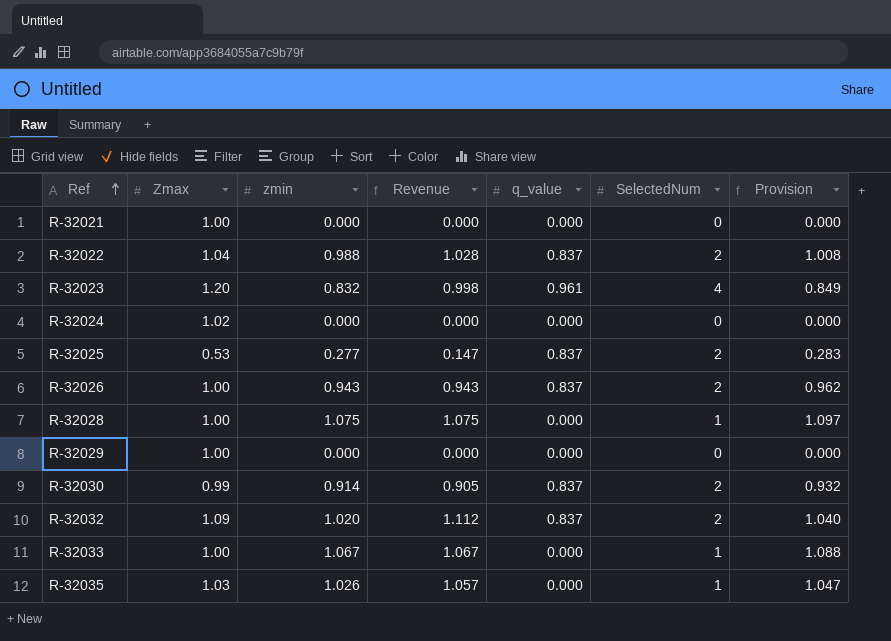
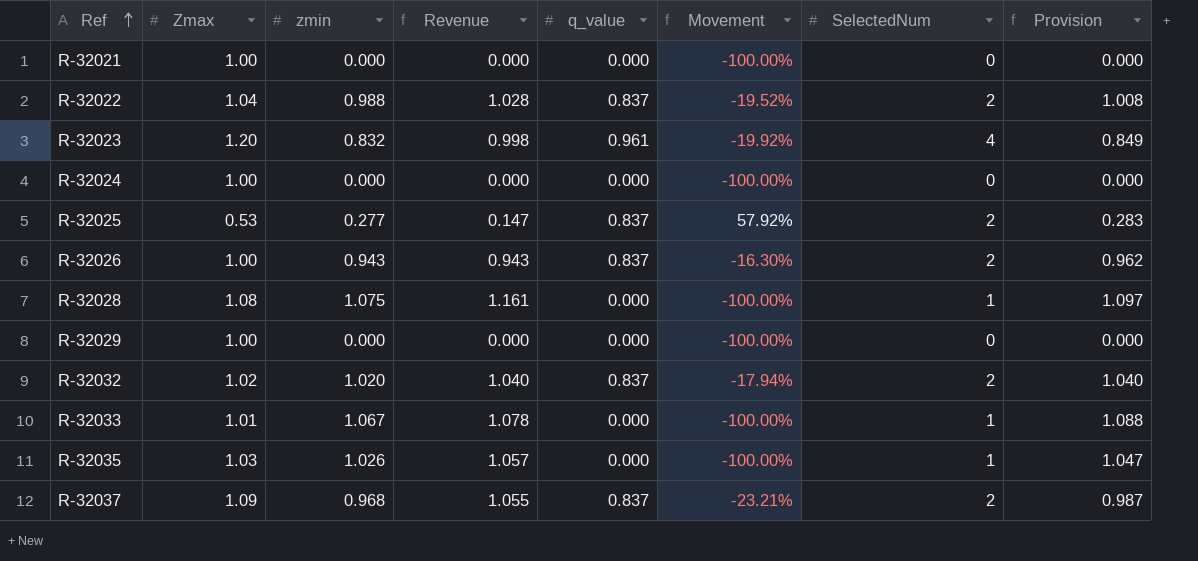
column Movement | formula: none -> ([q_value] - [Zmax]) / [Zmax]
row R-32030: 0.99 | 0.914 | 0.905 | 0.837 | 2 | 0.932 -> none
R-32024 | Zmax: 1.02 -> 1.00
R-32028 | Zmax: 1.00 -> 1.08
R-32028 | Revenue: 1.075 -> 1.161
R-32032 | Zmax: 1.09 -> 1.02
R-32032 | Revenue: 1.112 -> 1.040
R-32033 | Zmax: 1.00 -> 1.01
R-32033 | Revenue: 1.067 -> 1.078
row R-32037: none -> 1.09 | 0.968 | 1.055 | 0.837 | -23.21% | 2 | 0.987

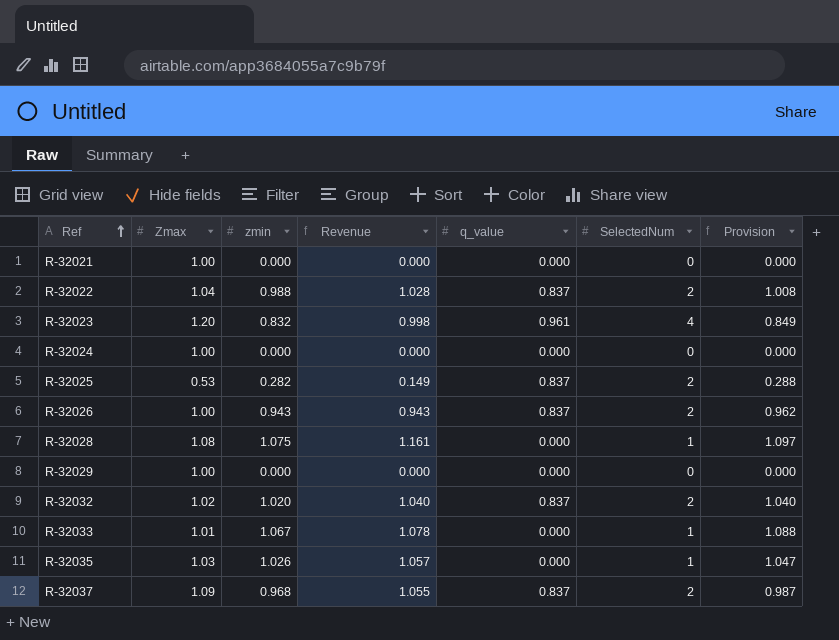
column Movement | formula: ([q_value] - [Zmax]) / [Zmax] -> none
R-32025 | zmin: 0.277 -> 0.282
R-32025 | Revenue: 0.147 -> 0.149
R-32025 | Provision: 0.283 -> 0.288

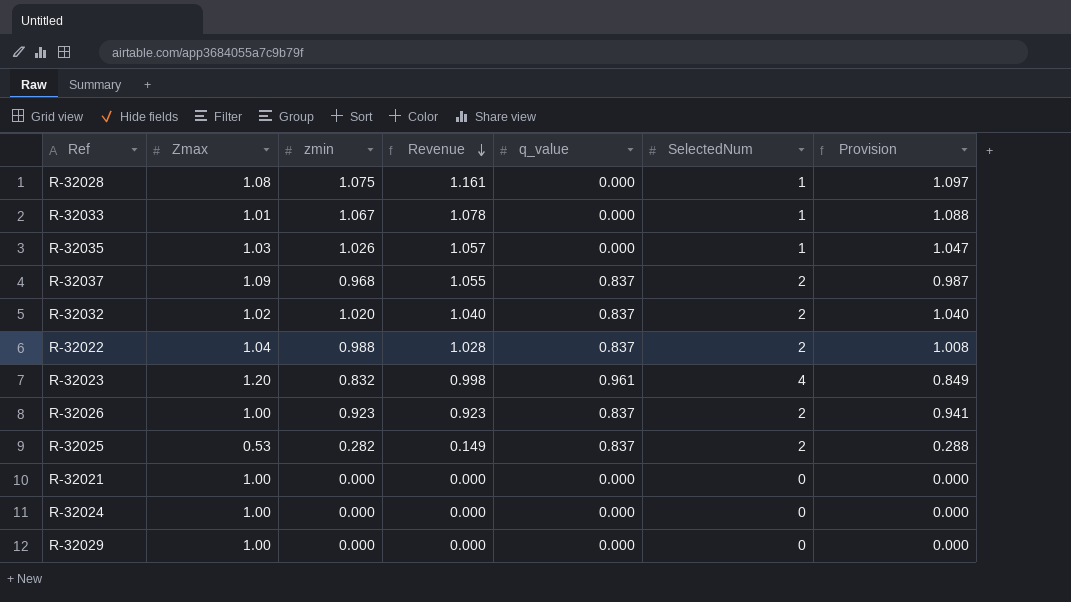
row order: Ref ascending -> Revenue descending
R-32026 | zmin: 0.943 -> 0.923
R-32026 | Revenue: 0.943 -> 0.923
R-32026 | Provision: 0.962 -> 0.941

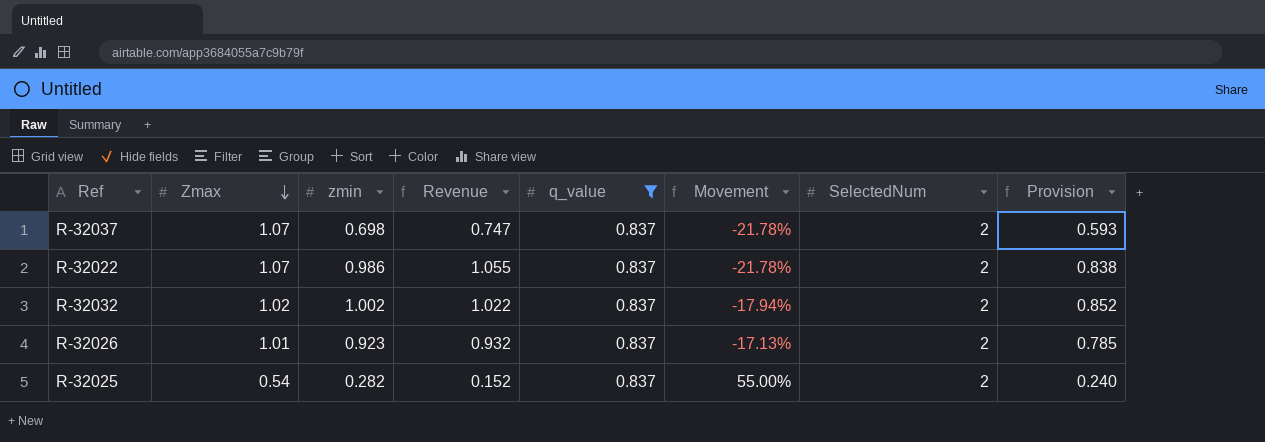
filter: none -> q_value = 0.837
row order: Revenue descending -> Zmax descending
column Movement | formula: none -> ([q_value] - [Zmax]) / [Zmax]
column Provision | formula: [zmin] * 1.02 -> [zmin] * 0.85
R-32037 | Zmax: 1.09 -> 1.07
R-32037 | zmin: 0.968 -> 0.698
R-32037 | Revenue: 1.055 -> 0.747
R-32022 | Zmax: 1.04 -> 1.07
R-32022 | zmin: 0.988 -> 0.986
R-32022 | Revenue: 1.028 -> 1.055
R-32032 | zmin: 1.020 -> 1.002
R-32032 | Revenue: 1.040 -> 1.022
R-32026 | Zmax: 1.00 -> 1.01
R-32026 | Revenue: 0.923 -> 0.932
R-32025 | Zmax: 0.53 -> 0.54
R-32025 | Revenue: 0.149 -> 0.152

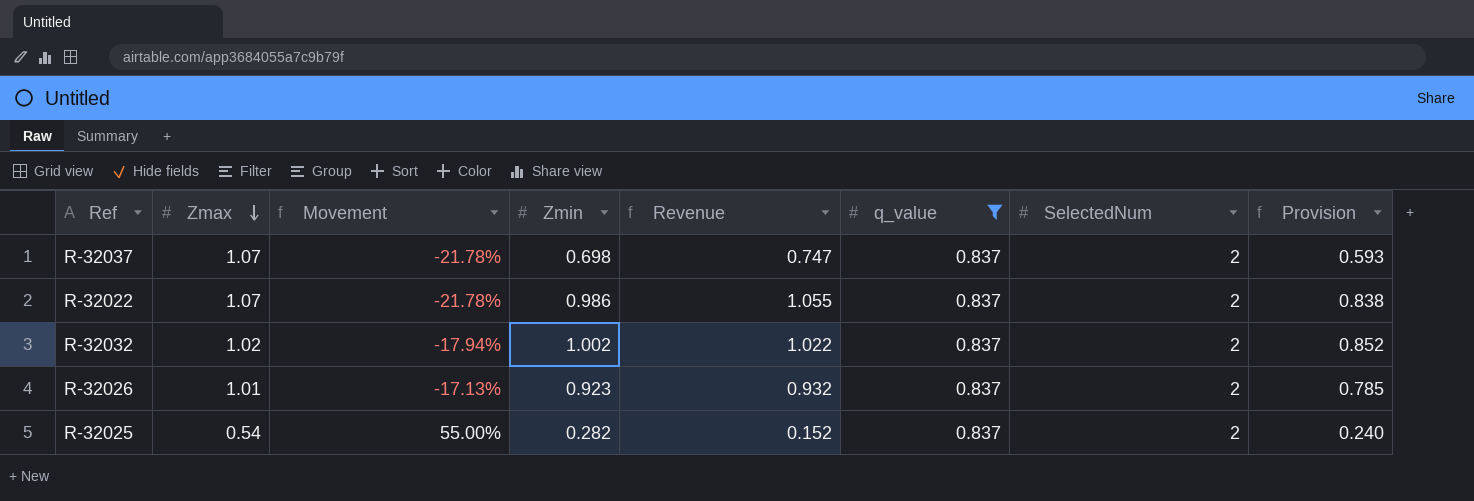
column Movement | position: 6 -> 3
column name: zmin -> Zmin

